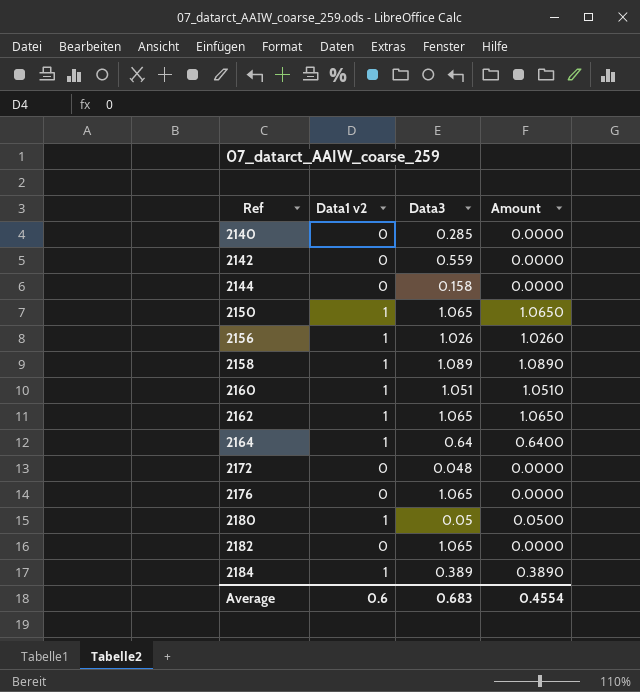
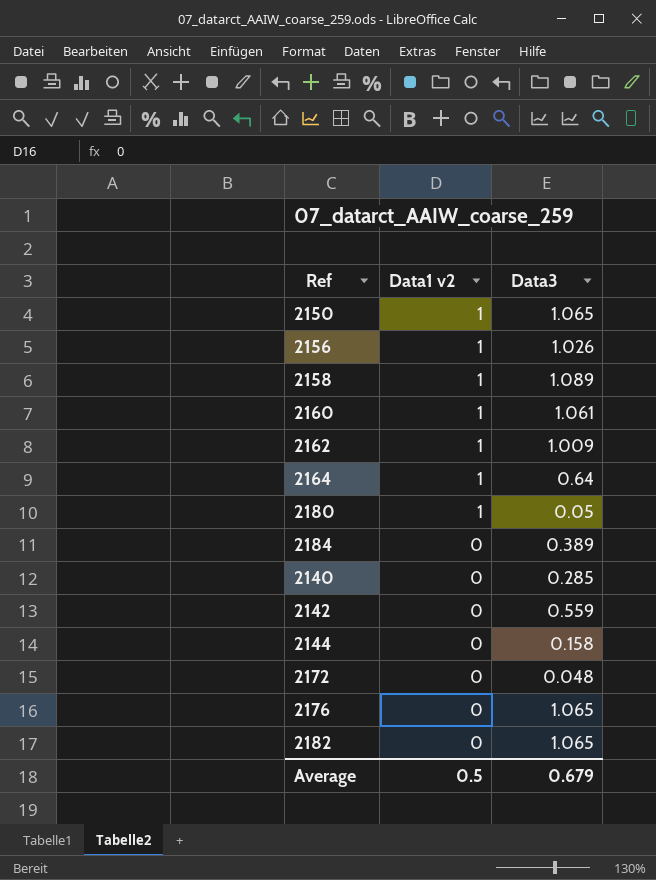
row order: Ref ascending -> Data1 v2 descending
column Amount | formula: [Data1 v2] * [Data3] -> none
2160 | Data3: 1.051 -> 1.061
2162 | Data3: 1.065 -> 1.009
2184 | Data1 v2: 1 -> 0
Average | Data1 v2: 0.6 -> 0.5
Average | Data3: 0.683 -> 0.679

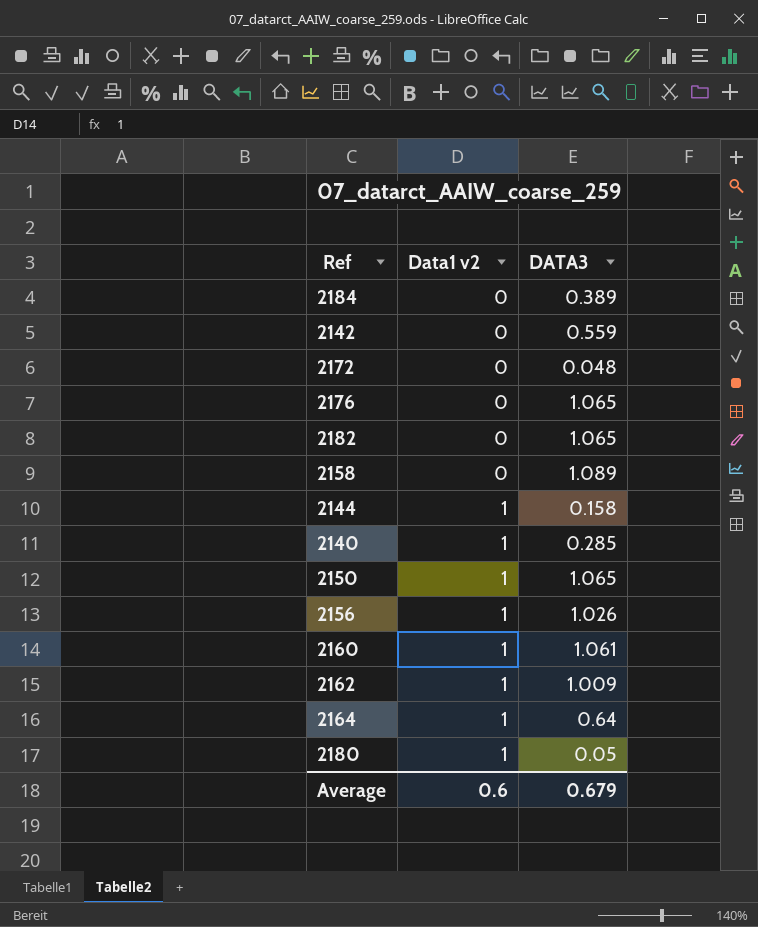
row order: Data1 v2 descending -> Data1 v2 ascending
column name: Data3 -> DATA3
2158 | Data1 v2: 1 -> 0
2144 | Data1 v2: 0 -> 1
2140 | Data1 v2: 0 -> 1
Average | Data1 v2: 0.5 -> 0.6

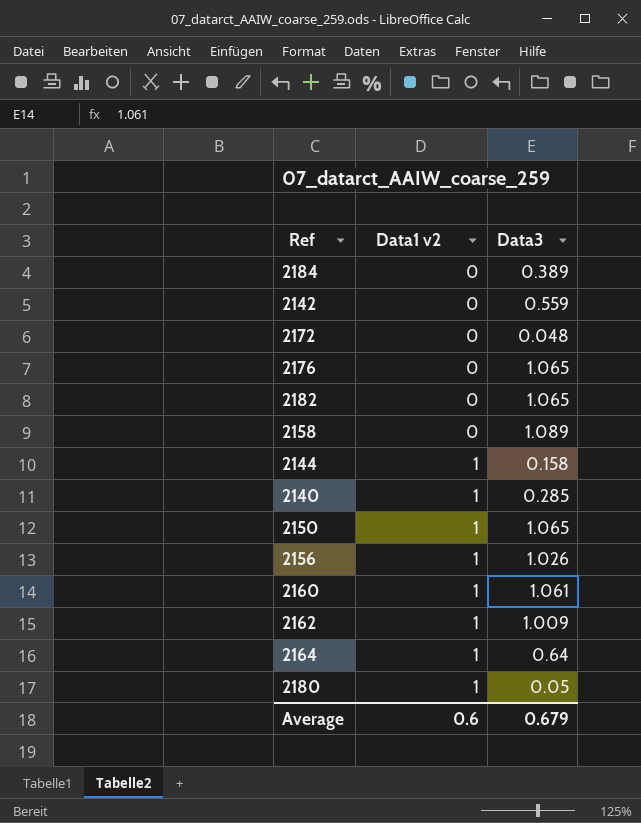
column name: DATA3 -> Data3

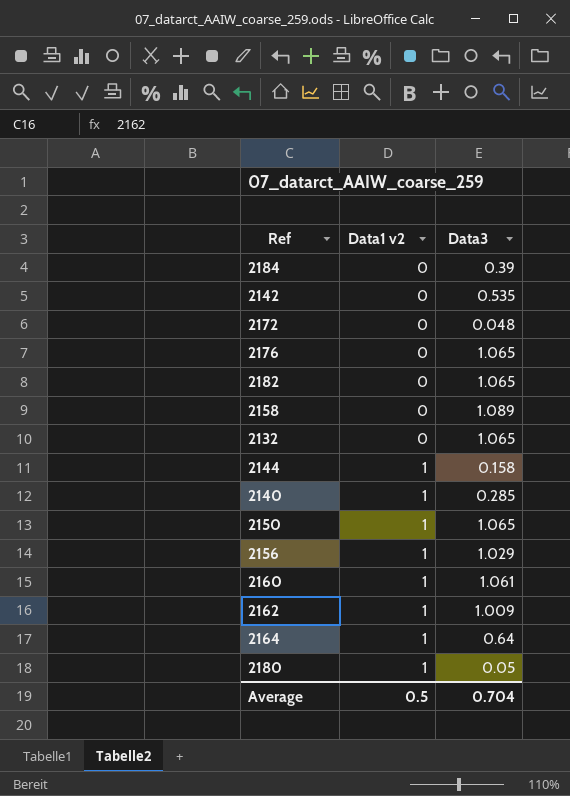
2184 | Data3: 0.389 -> 0.39
2142 | Data3: 0.559 -> 0.535
row 2132: none -> 0 | 1.065
2156 | Data3: 1.026 -> 1.029
Average | Data1 v2: 0.6 -> 0.5
Average | Data3: 0.679 -> 0.704

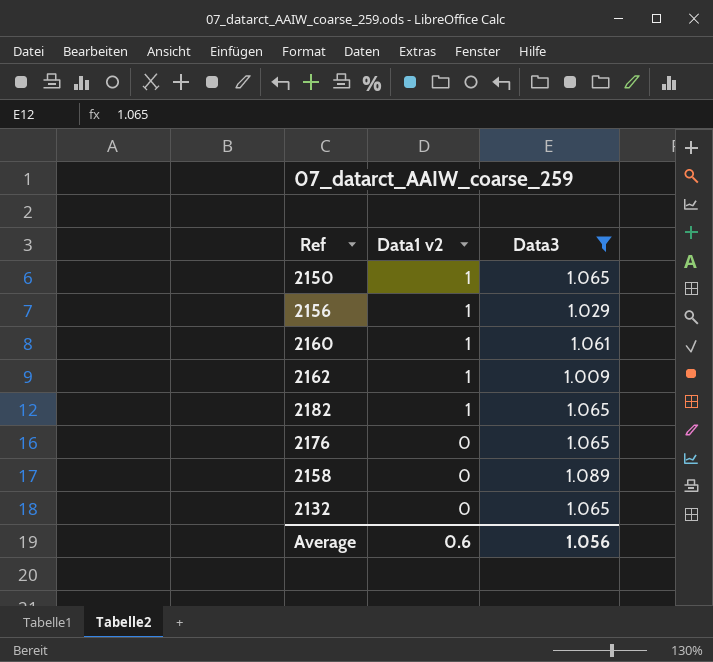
filter: none -> Data3 >= 1.009
row order: Data1 v2 ascending -> Data1 v2 descending
2182 | Data1 v2: 0 -> 1
Average | Data1 v2: 0.5 -> 0.6
Average | Data3: 0.704 -> 1.056

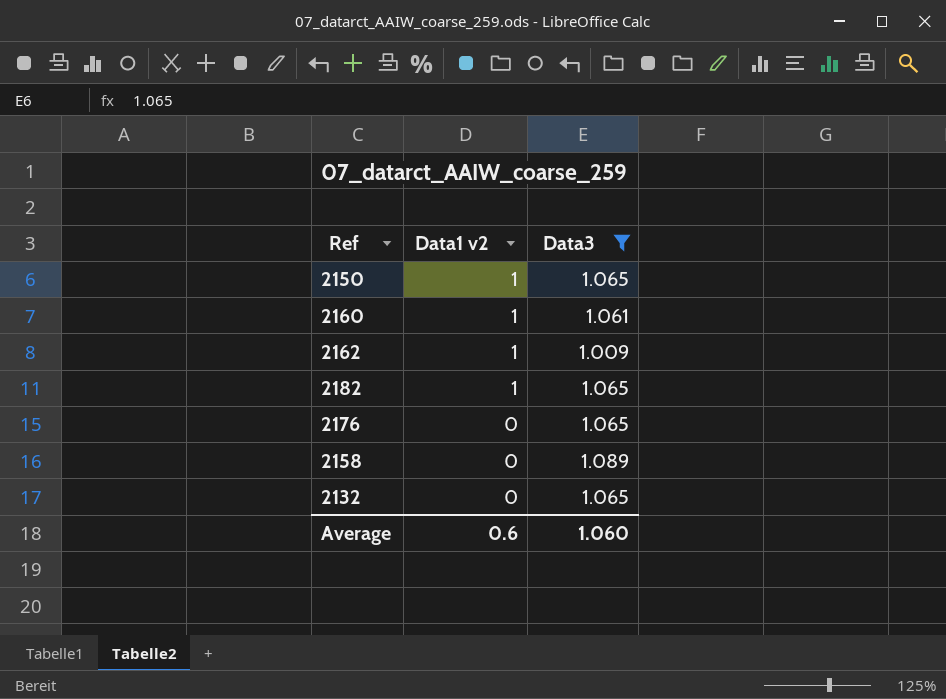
row 2156: 1 | 1.029 -> none
Average | Data3: 1.056 -> 1.060

